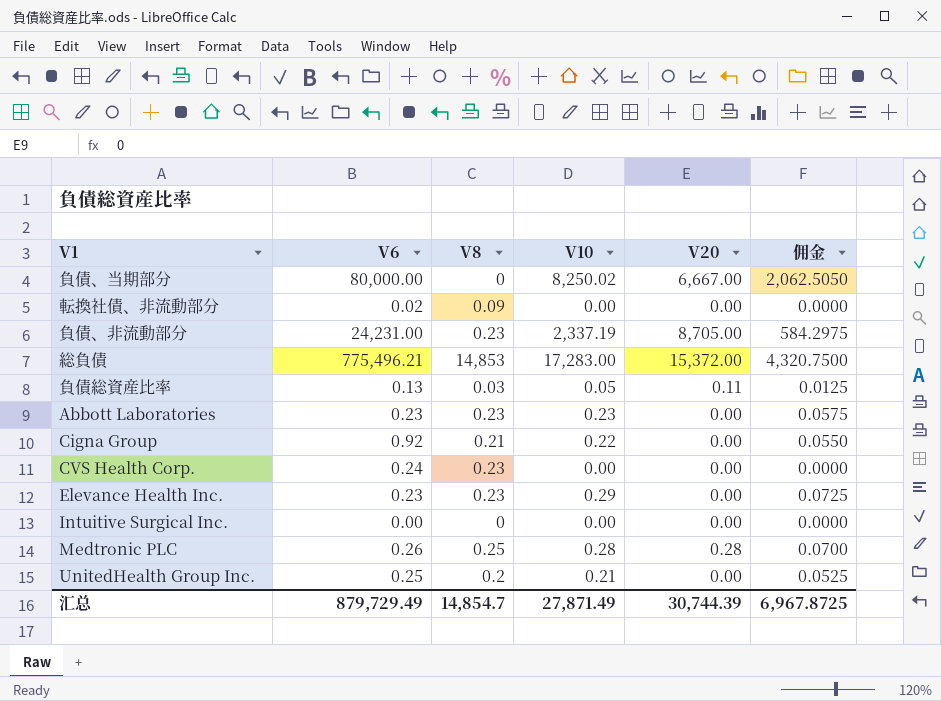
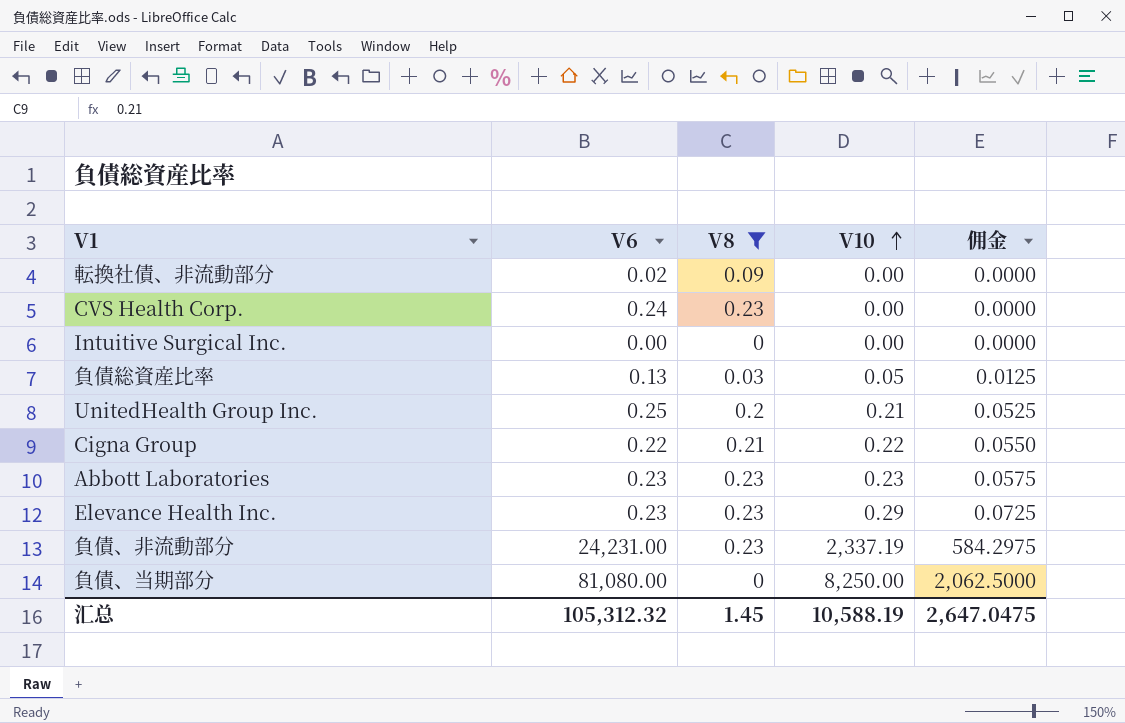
filter: none -> V8 <= 0.23
row order: none -> V10 ascending
column V20 | position: 5 -> none
Cigna Group | V6: 0.92 -> 0.22
負債、当期部分 | V6: 80,000.00 -> 81,080.00
負債、当期部分 | V10: 8,250.02 -> 8,250.00
負債、当期部分 | 佣金: 2,062.5050 -> 2,062.5000
汇总 | V6: 879,729.49 -> 105,312.32
汇总 | V8: 14,854.7 -> 1.45
汇总 | V10: 27,871.49 -> 10,588.19
汇总 | 佣金: 6,967.8725 -> 2,647.0475

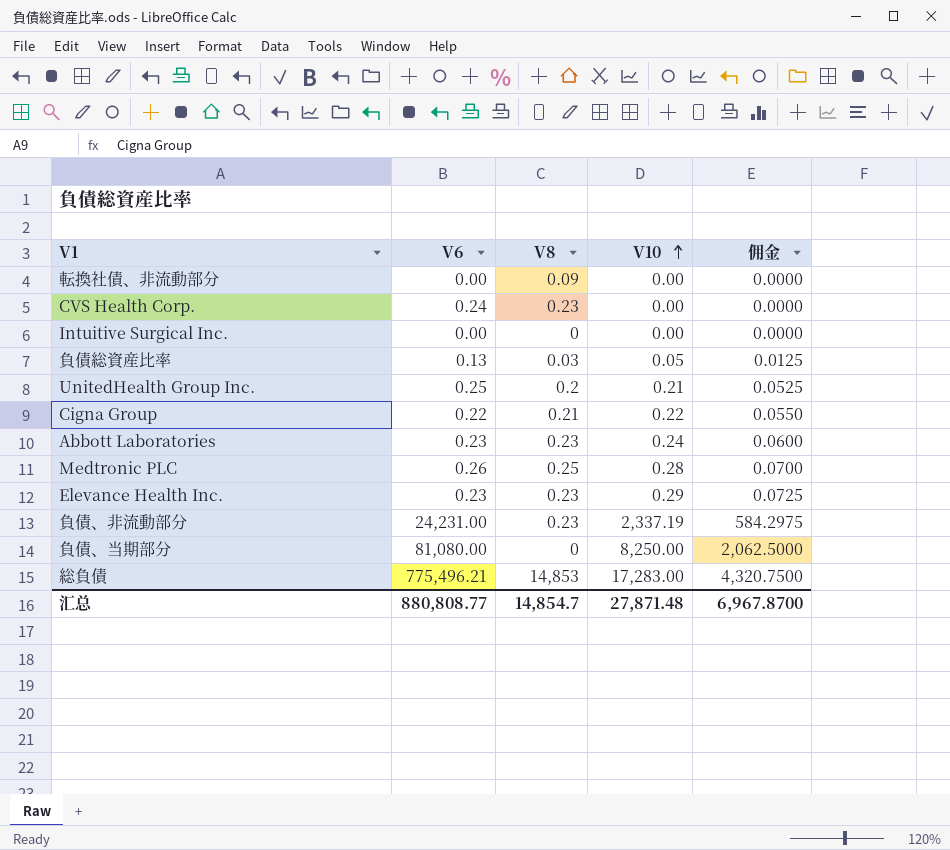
filter: V8 <= 0.23 -> none
転換社債、非流動部分 | V6: 0.02 -> 0.00
Abbott Laboratories | V10: 0.23 -> 0.24
Abbott Laboratories | 佣金: 0.0575 -> 0.0600
汇总 | V6: 105,312.32 -> 880,808.77
汇总 | V8: 1.45 -> 14,854.7
汇总 | V10: 10,588.19 -> 27,871.48
汇总 | 佣金: 2,647.0475 -> 6,967.8700

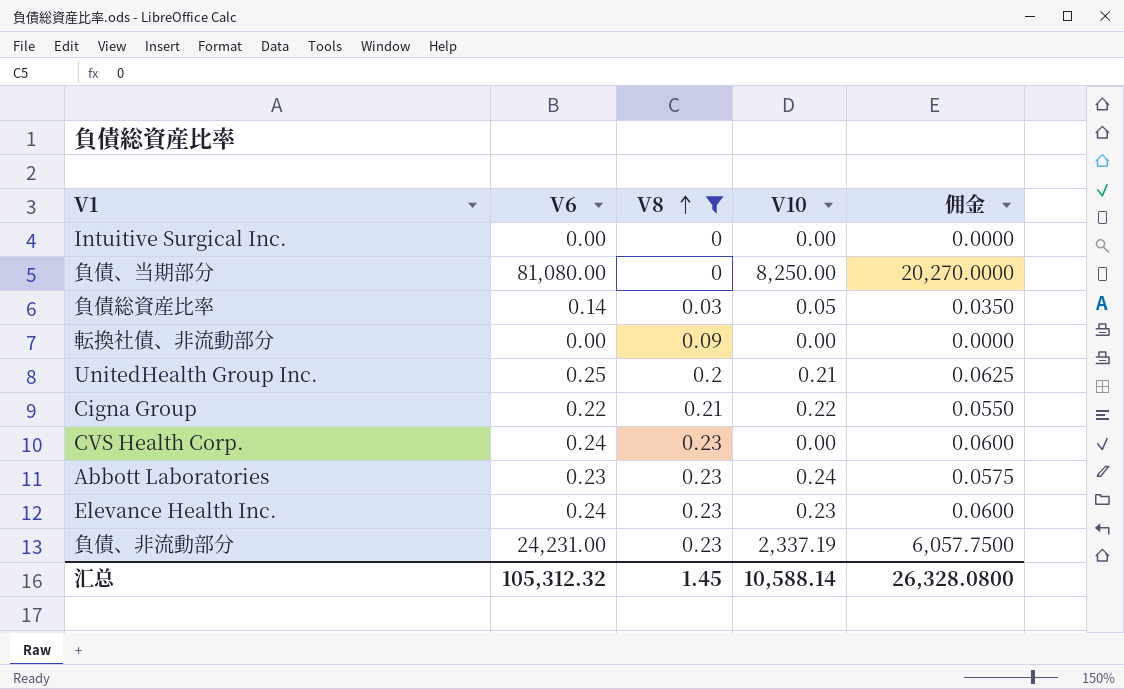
filter: none -> V8 <= 0.23
row order: V10 ascending -> V8 ascending
column 佣金 | formula: [V10] * 0.25 -> [V6] * 0.25
負債総資産比率 | V6: 0.13 -> 0.14
Elevance Health Inc. | V6: 0.23 -> 0.24
Elevance Health Inc. | V10: 0.29 -> 0.23
汇总 | V6: 880,808.77 -> 105,312.32
汇总 | V8: 14,854.7 -> 1.45
汇总 | V10: 27,871.48 -> 10,588.14
汇总 | 佣金: 6,967.8700 -> 26,328.0800

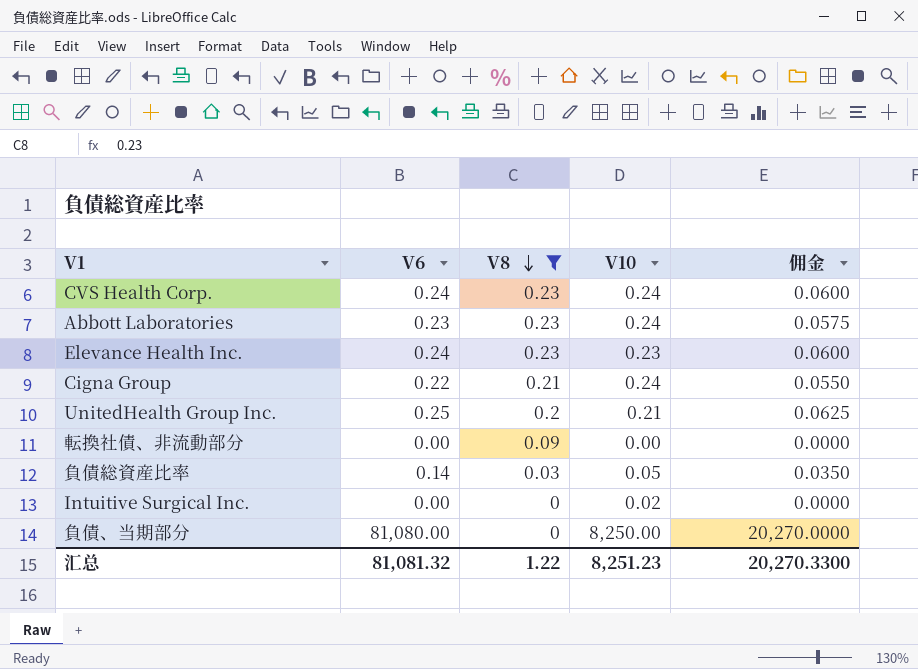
row order: V8 ascending -> V8 descending
row 負債、非流動部分: 24,231.00 | 0.23 | 2,337.19 | 6,057.7500 -> none
CVS Health Corp. | V10: 0.00 -> 0.24
Cigna Group | V10: 0.22 -> 0.24
Intuitive Surgical Inc. | V10: 0.00 -> 0.02
汇总 | V6: 105,312.32 -> 81,081.32
汇总 | V8: 1.45 -> 1.22
汇总 | V10: 10,588.14 -> 8,251.23
汇总 | 佣金: 26,328.0800 -> 20,270.3300

